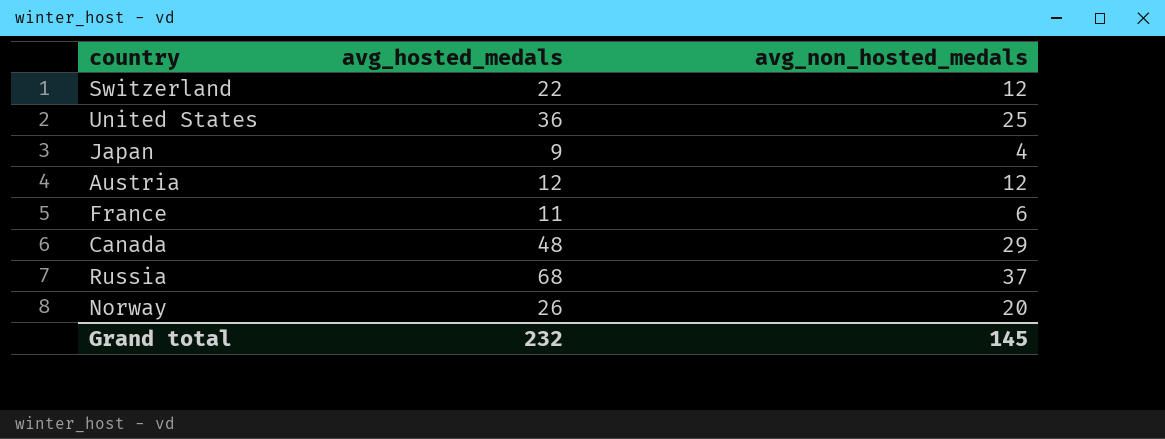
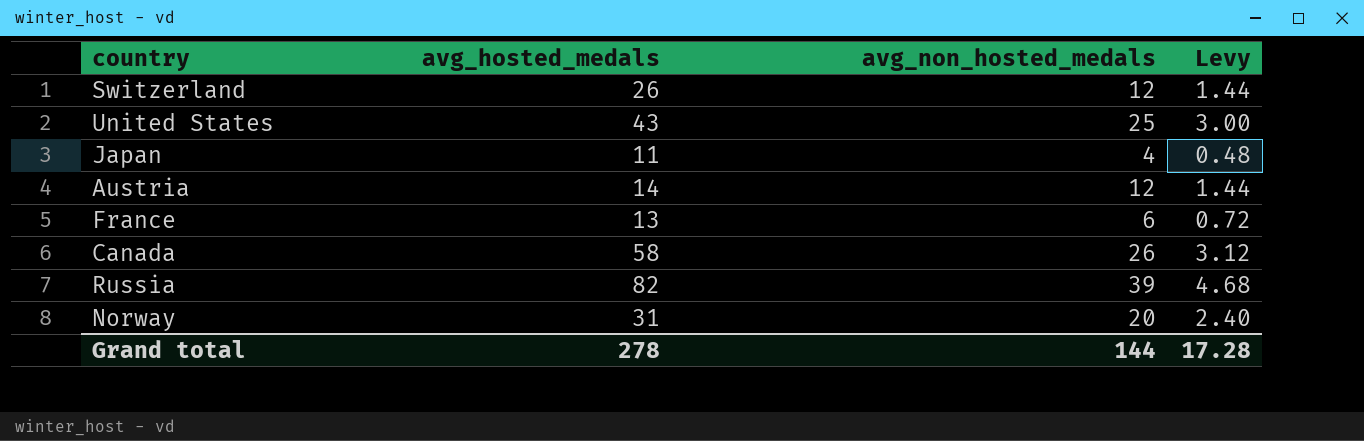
column Levy | formula: none -> [avg_non_hosted_medals] * 0.12
Switzerland | avg_hosted_medals: 22 -> 26
United States | avg_hosted_medals: 36 -> 43
Japan | avg_hosted_medals: 9 -> 11
Austria | avg_hosted_medals: 12 -> 14
France | avg_hosted_medals: 11 -> 13
Canada | avg_hosted_medals: 48 -> 58
Canada | avg_non_hosted_medals: 29 -> 26
Russia | avg_hosted_medals: 68 -> 82
Russia | avg_non_hosted_medals: 37 -> 39
Norway | avg_hosted_medals: 26 -> 31
Grand total | avg_hosted_medals: 232 -> 278
Grand total | avg_non_hosted_medals: 145 -> 144

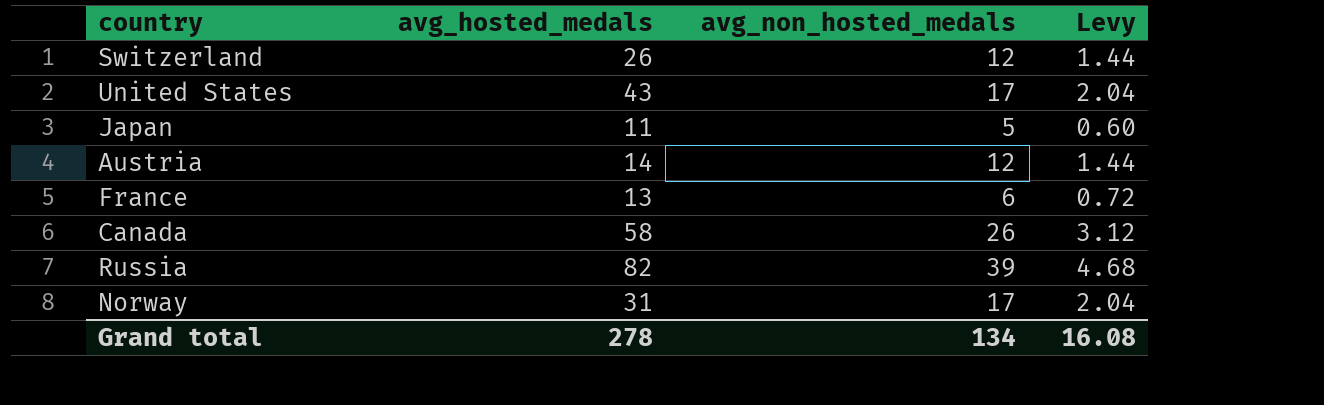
United States | avg_non_hosted_medals: 25 -> 17
United States | Levy: 3.00 -> 2.04
Japan | avg_non_hosted_medals: 4 -> 5
Japan | Levy: 0.48 -> 0.60
Norway | avg_non_hosted_medals: 20 -> 17
Norway | Levy: 2.40 -> 2.04
Grand total | avg_non_hosted_medals: 144 -> 134
Grand total | Levy: 17.28 -> 16.08

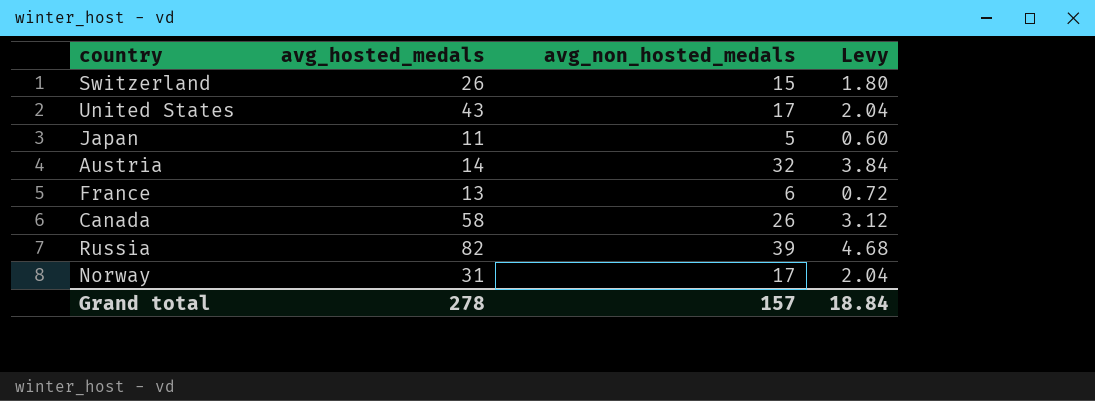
Switzerland | avg_non_hosted_medals: 12 -> 15
Switzerland | Levy: 1.44 -> 1.80
Austria | avg_non_hosted_medals: 12 -> 32
Austria | Levy: 1.44 -> 3.84
Grand total | avg_non_hosted_medals: 134 -> 157
Grand total | Levy: 16.08 -> 18.84

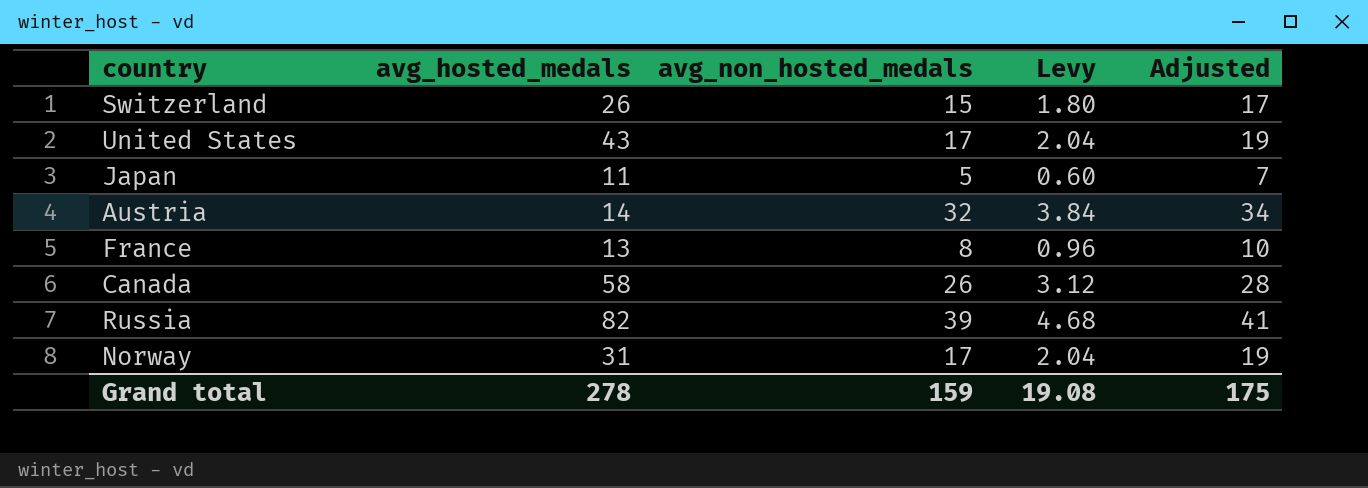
column Adjusted | formula: none -> [avg_non_hosted_medals] + 2
France | avg_non_hosted_medals: 6 -> 8
France | Levy: 0.72 -> 0.96
Grand total | avg_non_hosted_medals: 157 -> 159
Grand total | Levy: 18.84 -> 19.08

